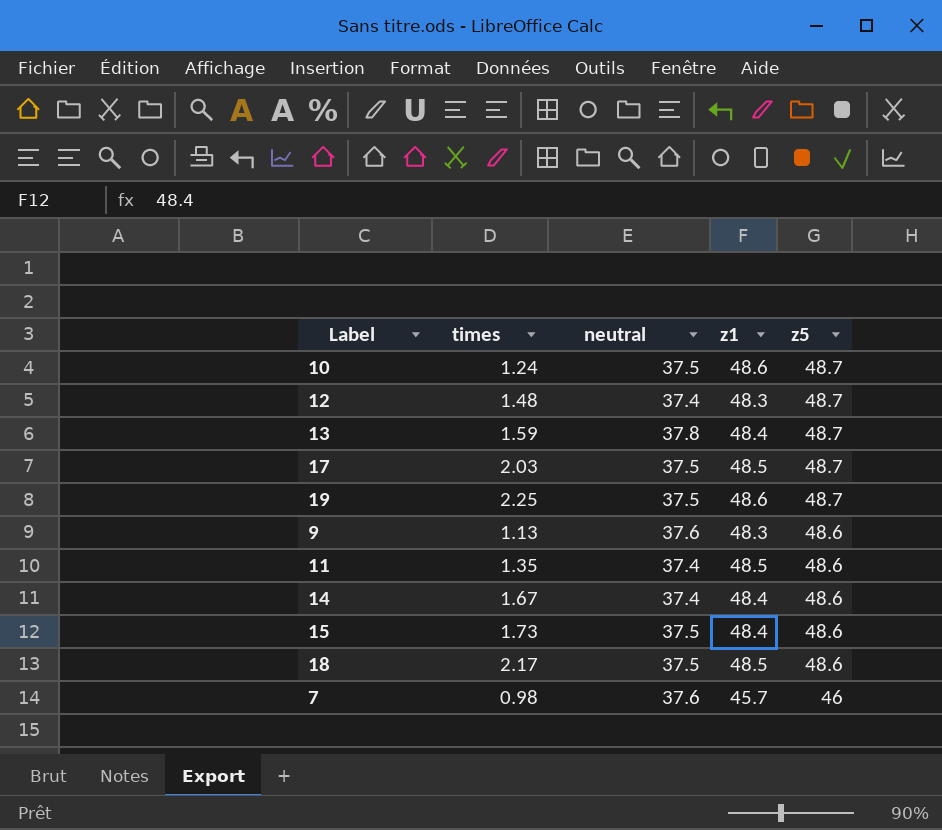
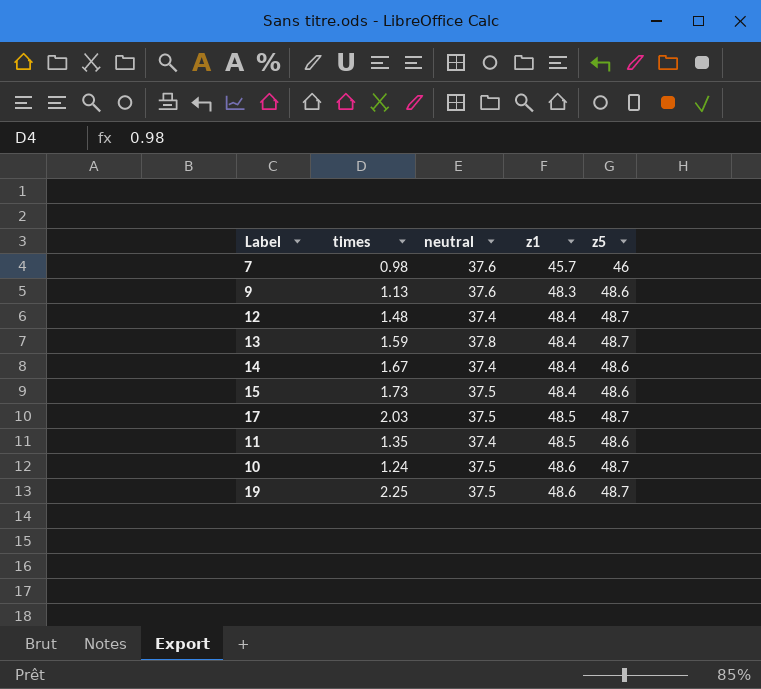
row order: z5 descending -> z1 ascending
row 18: 2.17 | 37.5 | 48.5 | 48.6 -> none
12 | z1: 48.3 -> 48.4

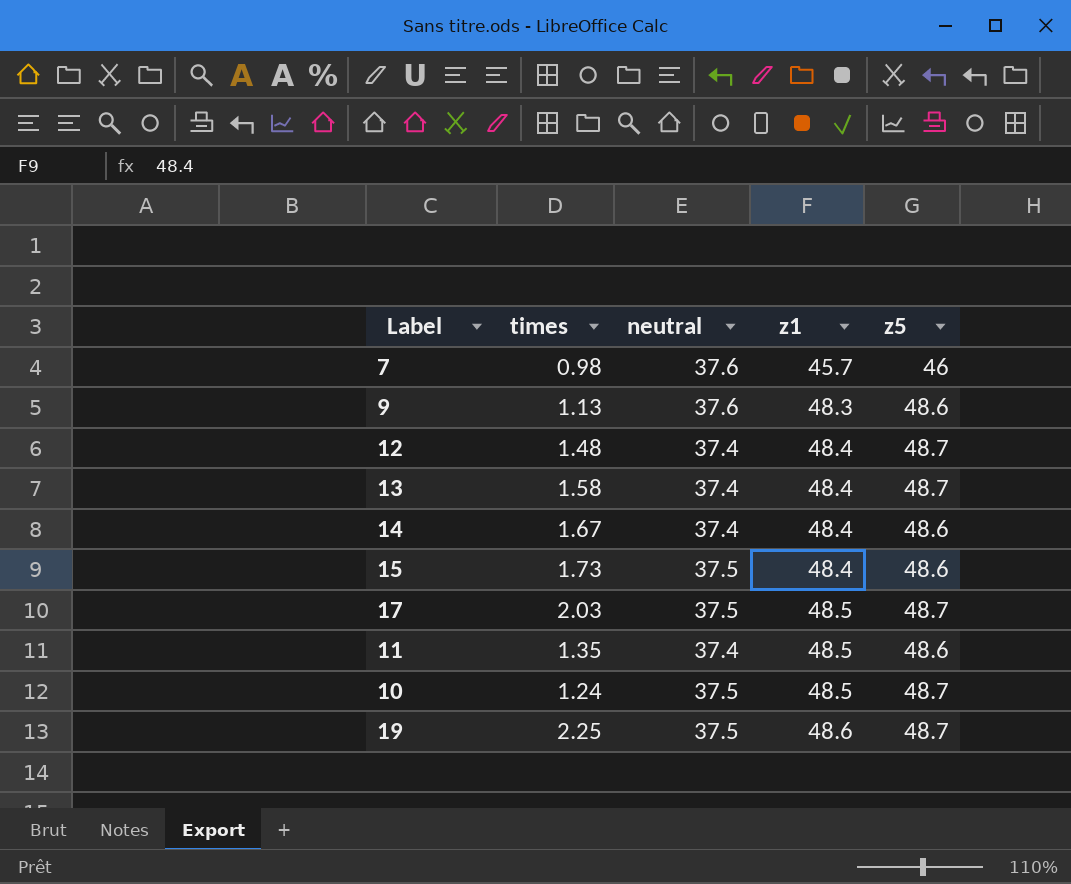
13 | times: 1.59 -> 1.58
13 | neutral: 37.8 -> 37.4
10 | z1: 48.6 -> 48.5

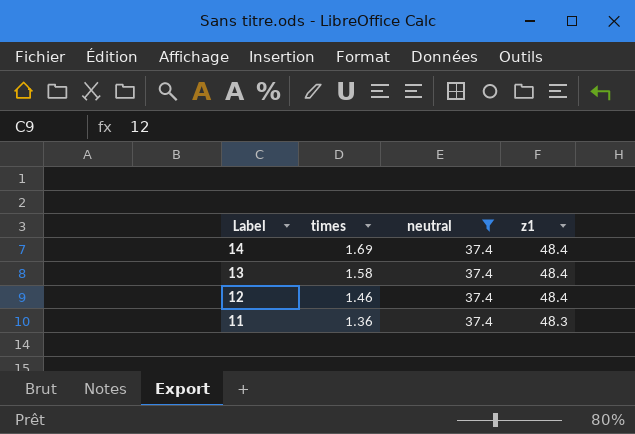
filter: none -> neutral = 37.4
row order: z1 ascending -> Label descending
column z5 | position: 5 -> none
14 | times: 1.67 -> 1.69
12 | times: 1.48 -> 1.46
11 | times: 1.35 -> 1.36
11 | z1: 48.5 -> 48.3

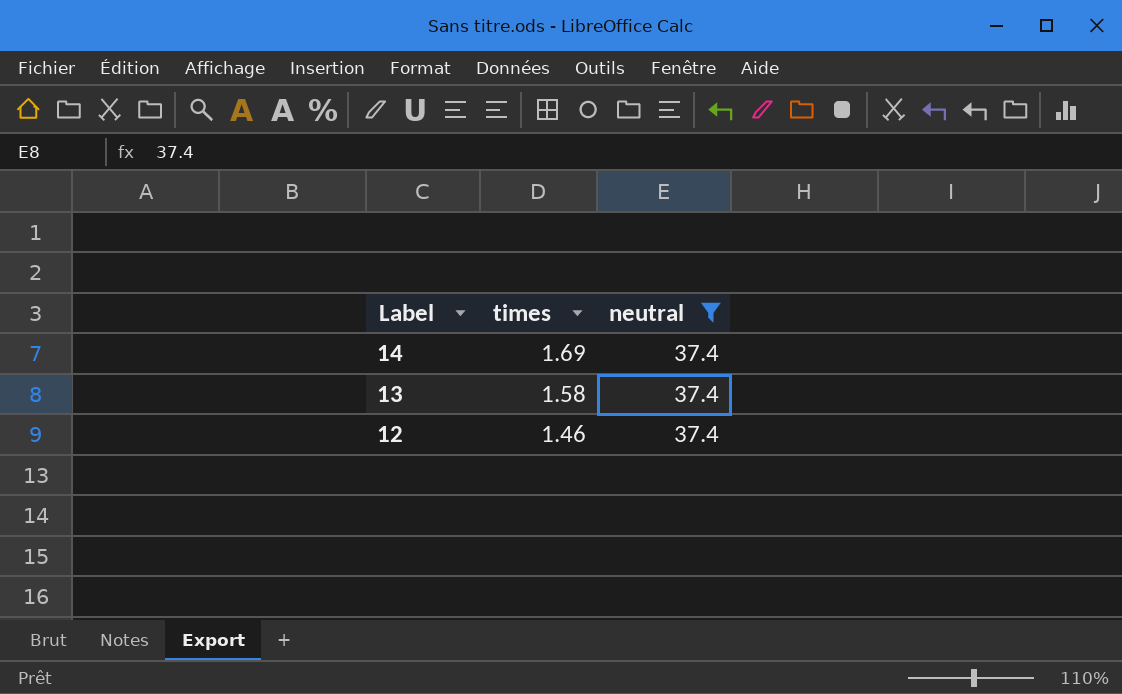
column z1 | position: 4 -> none
row 11: 1.36 | 37.4 | 48.3 -> none

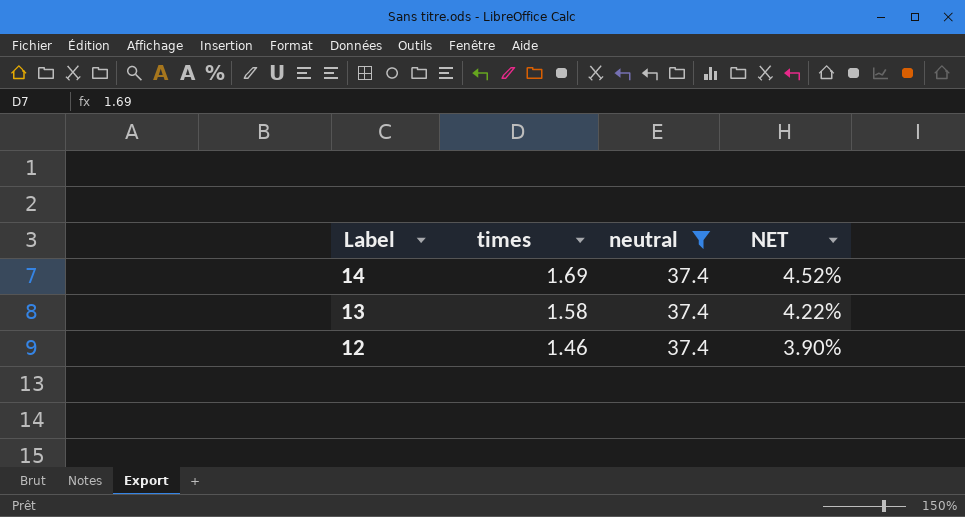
column NET | formula: none -> [times] / [neutral]

